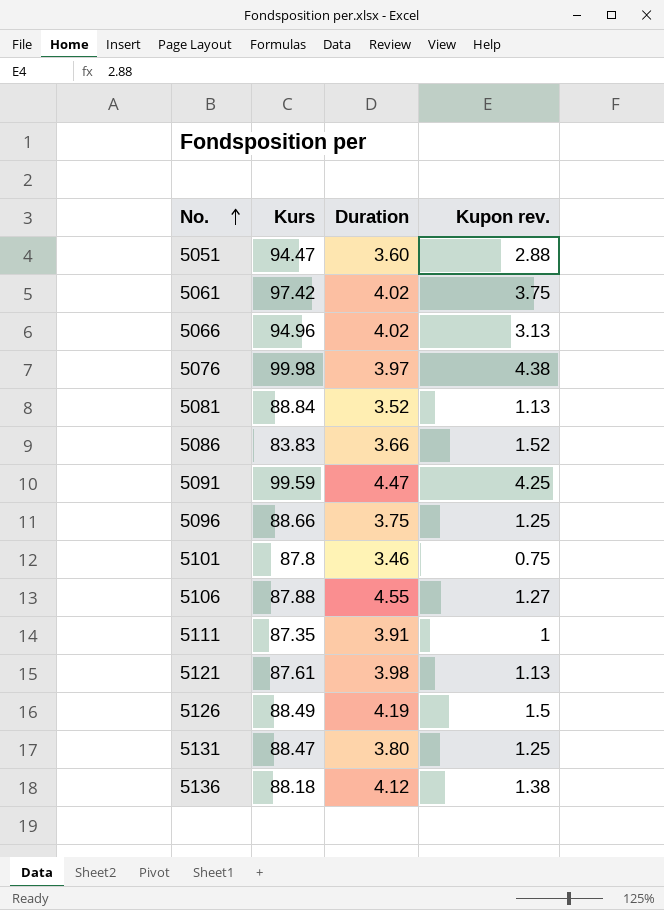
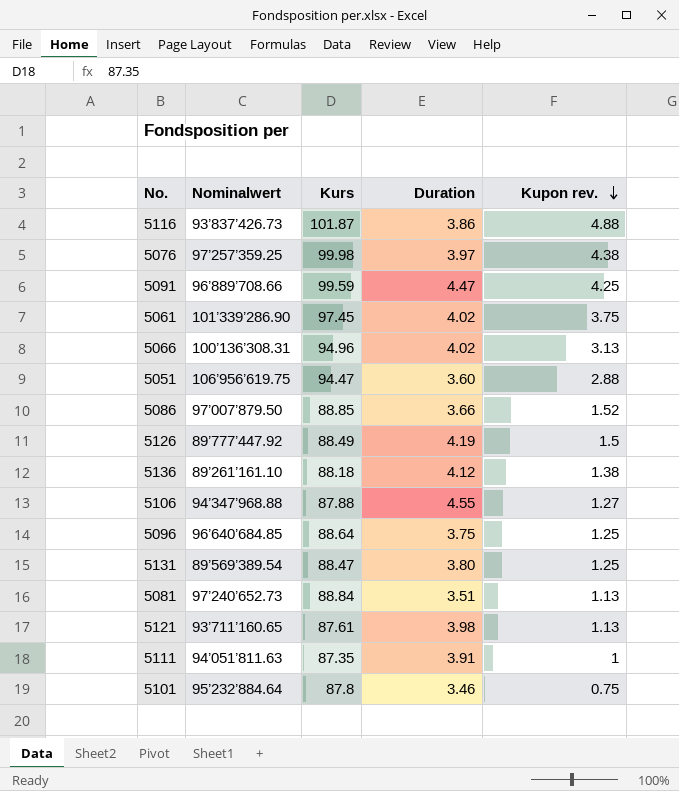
row order: No. ascending -> Kupon rev. descending
column Nominalwert | position: none -> 2
row 5116: none -> 93’837’426.73 | 101.87 | 3.86 | 4.88
5061 | Kurs: 97.42 -> 97.45
5086 | Kurs: 83.83 -> 88.85
5096 | Kurs: 88.66 -> 88.64
5081 | Duration: 3.52 -> 3.51

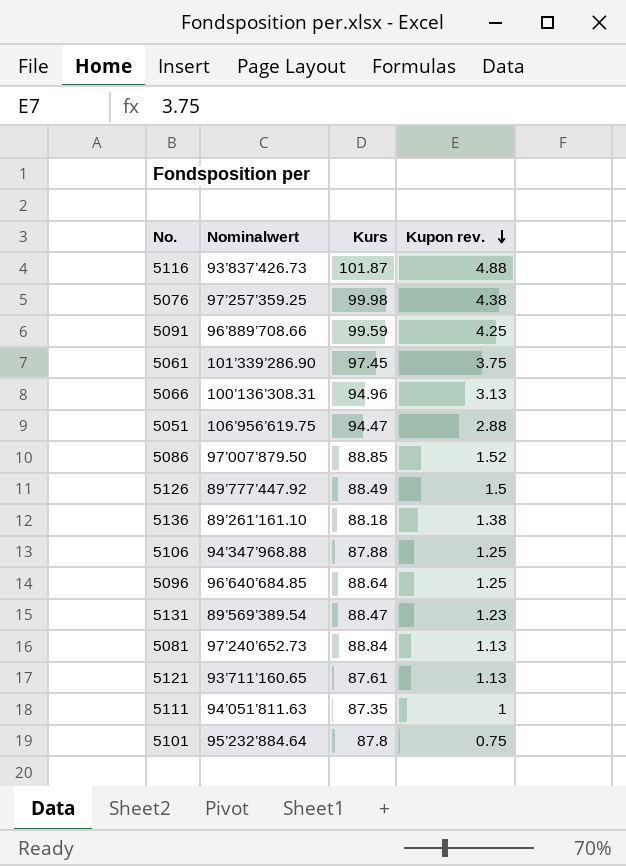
column Duration | position: 4 -> none
5106 | Kupon rev.: 1.27 -> 1.25
5131 | Kupon rev.: 1.25 -> 1.23

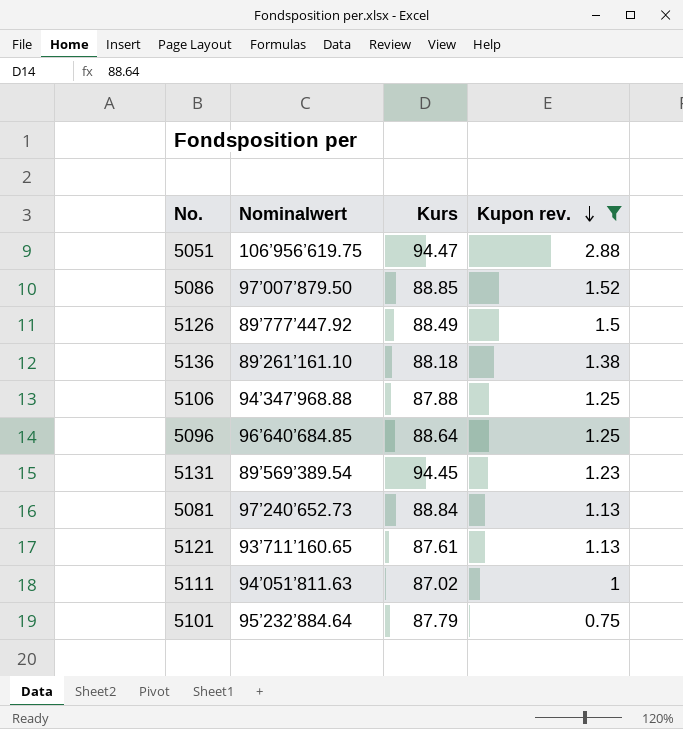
filter: none -> Kupon rev. <= 2.88
5131 | Kurs: 88.47 -> 94.45
5111 | Kurs: 87.35 -> 87.02
5101 | Kurs: 87.8 -> 87.79

